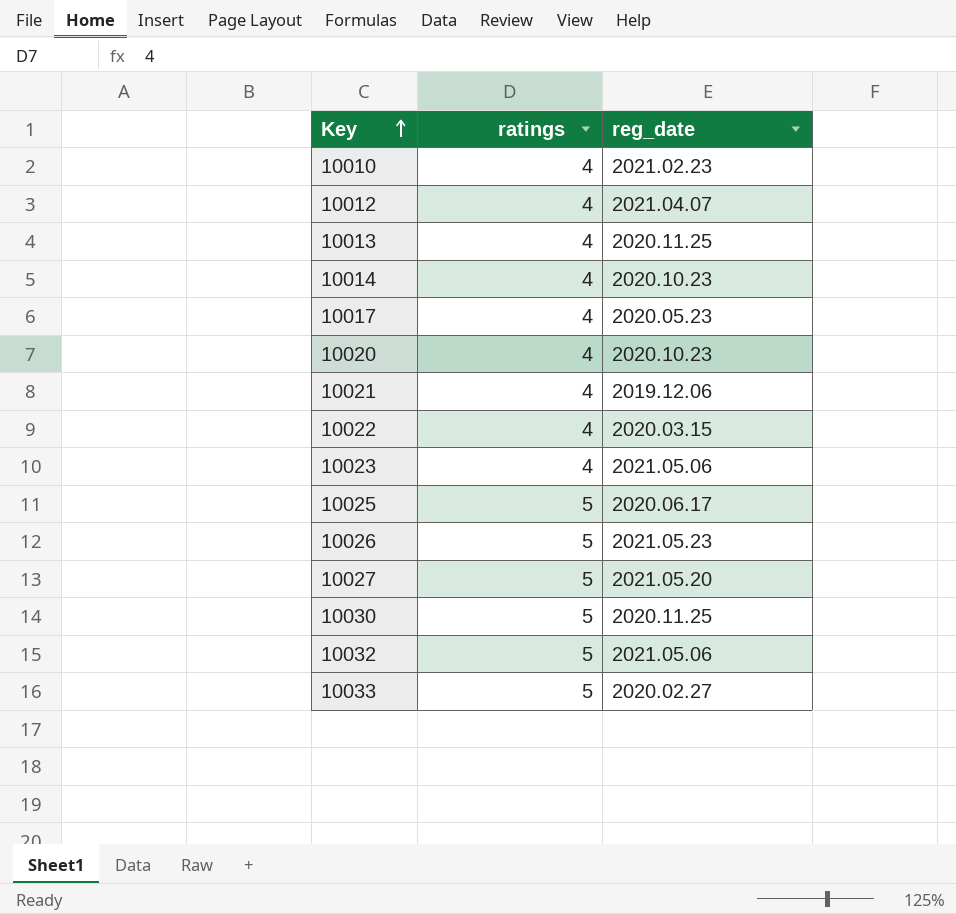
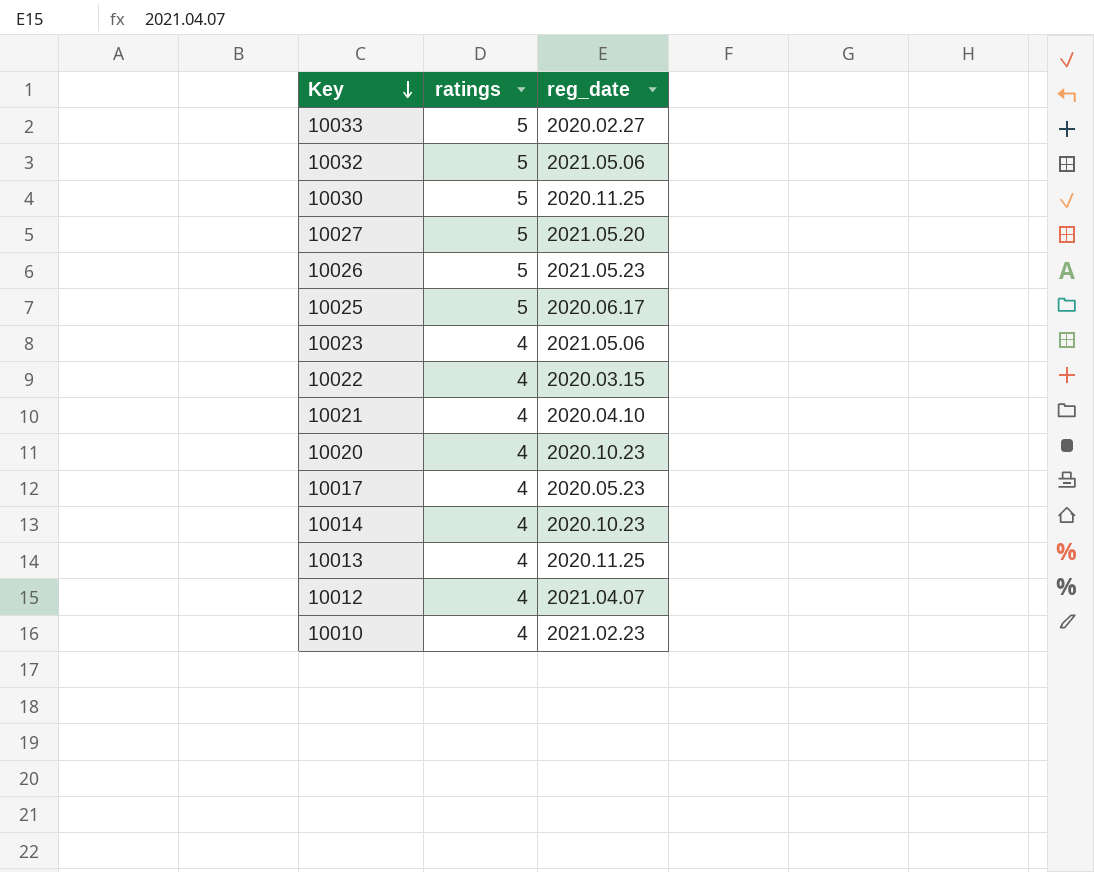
row order: Key ascending -> Key descending
10021 | reg_date: 2019.12.06 -> 2020.04.10

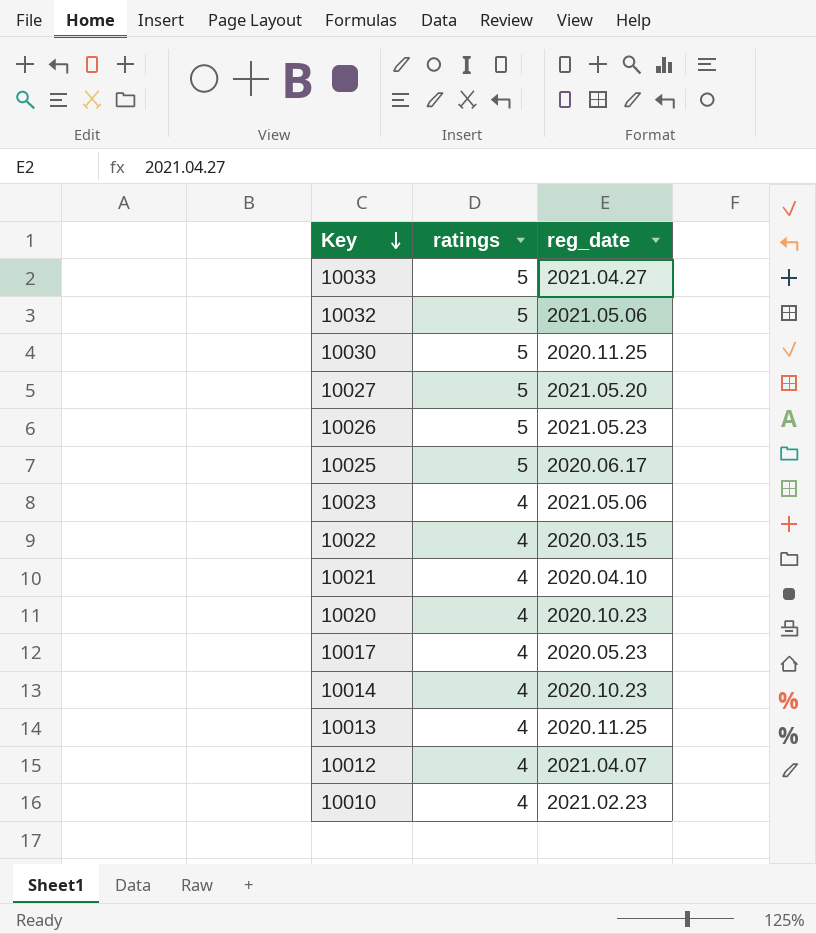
10033 | reg_date: 2020.02.27 -> 2021.04.27

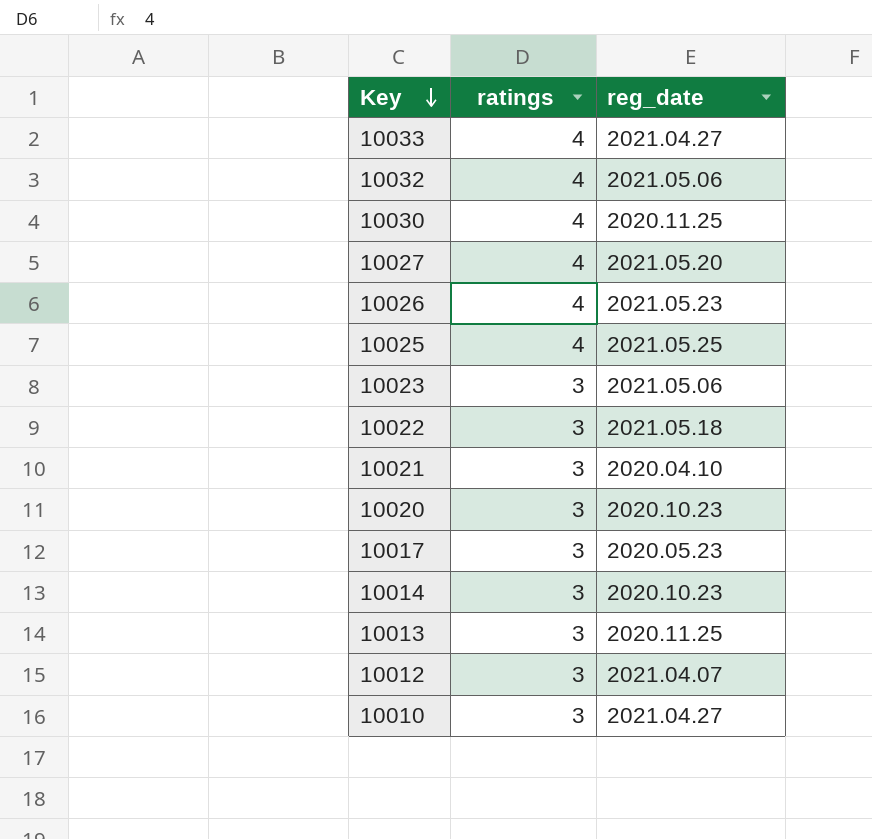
10033 | ratings: 5 -> 4
10032 | ratings: 5 -> 4
10030 | ratings: 5 -> 4
10027 | ratings: 5 -> 4
10026 | ratings: 5 -> 4
10025 | ratings: 5 -> 4
10025 | reg_date: 2020.06.17 -> 2021.05.25
10023 | ratings: 4 -> 3
10022 | ratings: 4 -> 3
10022 | reg_date: 2020.03.15 -> 2021.05.18
10021 | ratings: 4 -> 3
10020 | ratings: 4 -> 3
10017 | ratings: 4 -> 3
10014 | ratings: 4 -> 3
10013 | ratings: 4 -> 3
10012 | ratings: 4 -> 3
10010 | ratings: 4 -> 3
10010 | reg_date: 2021.02.23 -> 2021.04.27

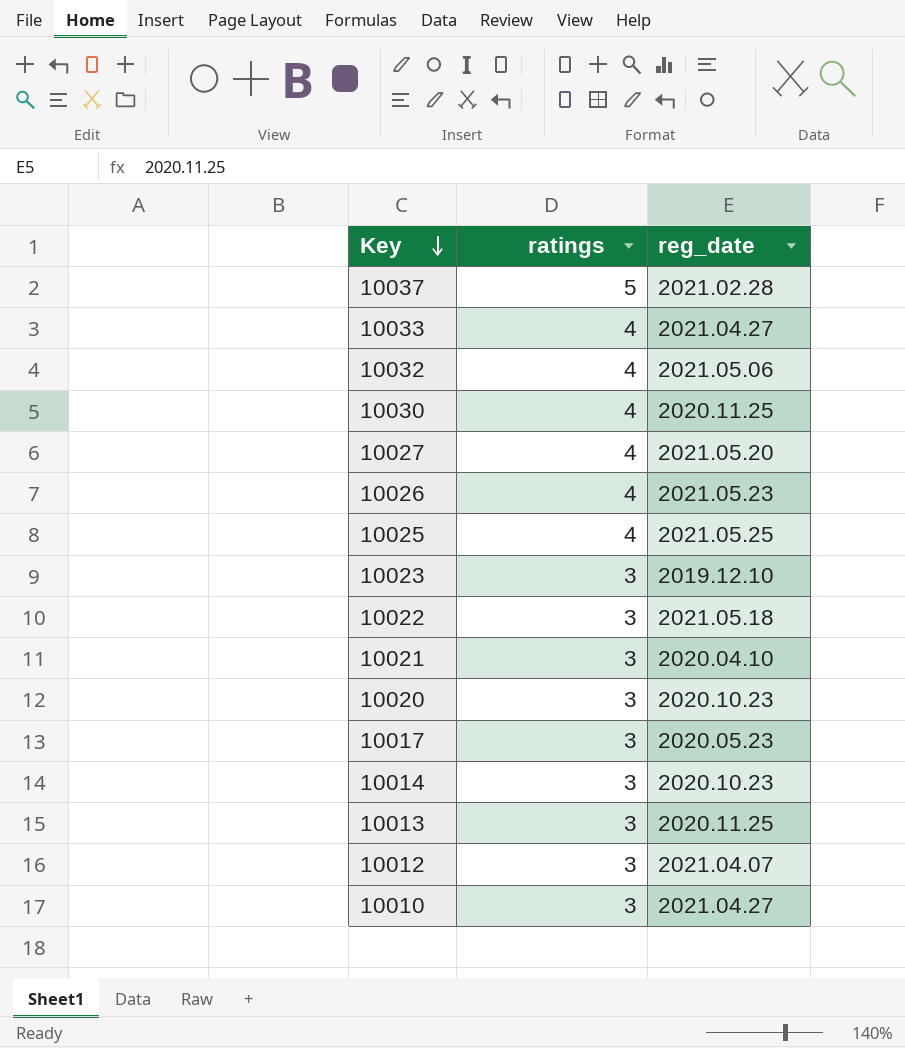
row 10037: none -> 5 | 2021.02.28
10023 | reg_date: 2021.05.06 -> 2019.12.10

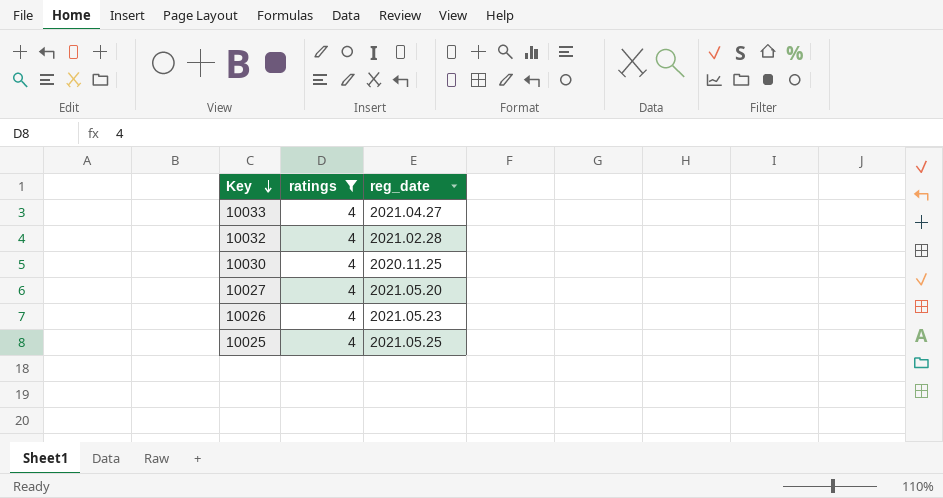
filter: none -> ratings = 4
10032 | reg_date: 2021.05.06 -> 2021.02.28

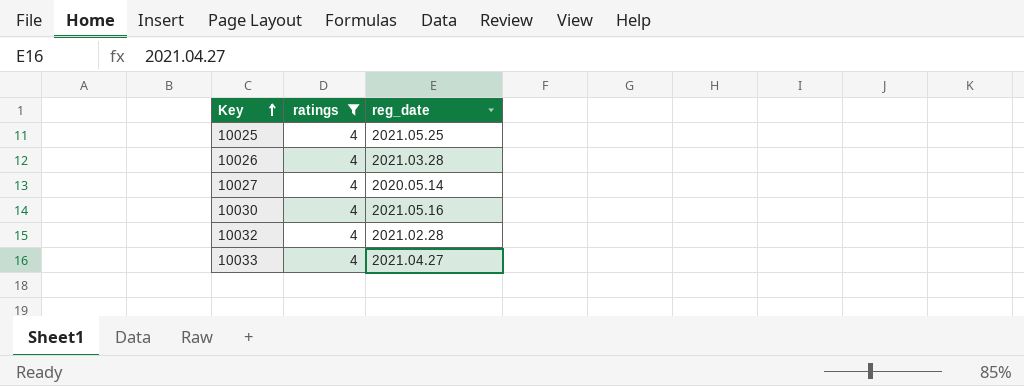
row order: Key descending -> Key ascending
10026 | reg_date: 2021.05.23 -> 2021.03.28
10027 | reg_date: 2021.05.20 -> 2020.05.14
10030 | reg_date: 2020.11.25 -> 2021.05.16

